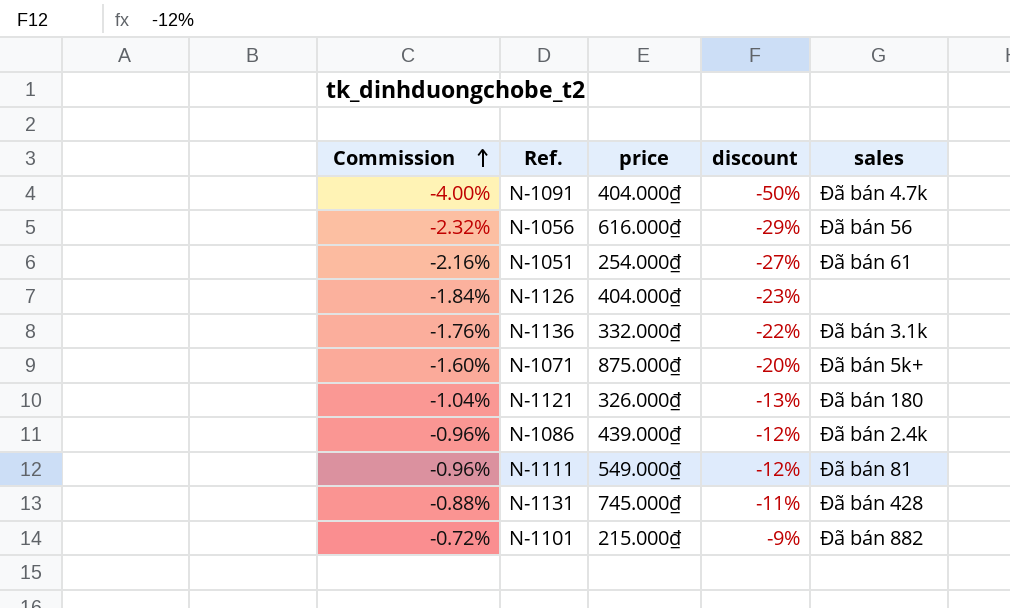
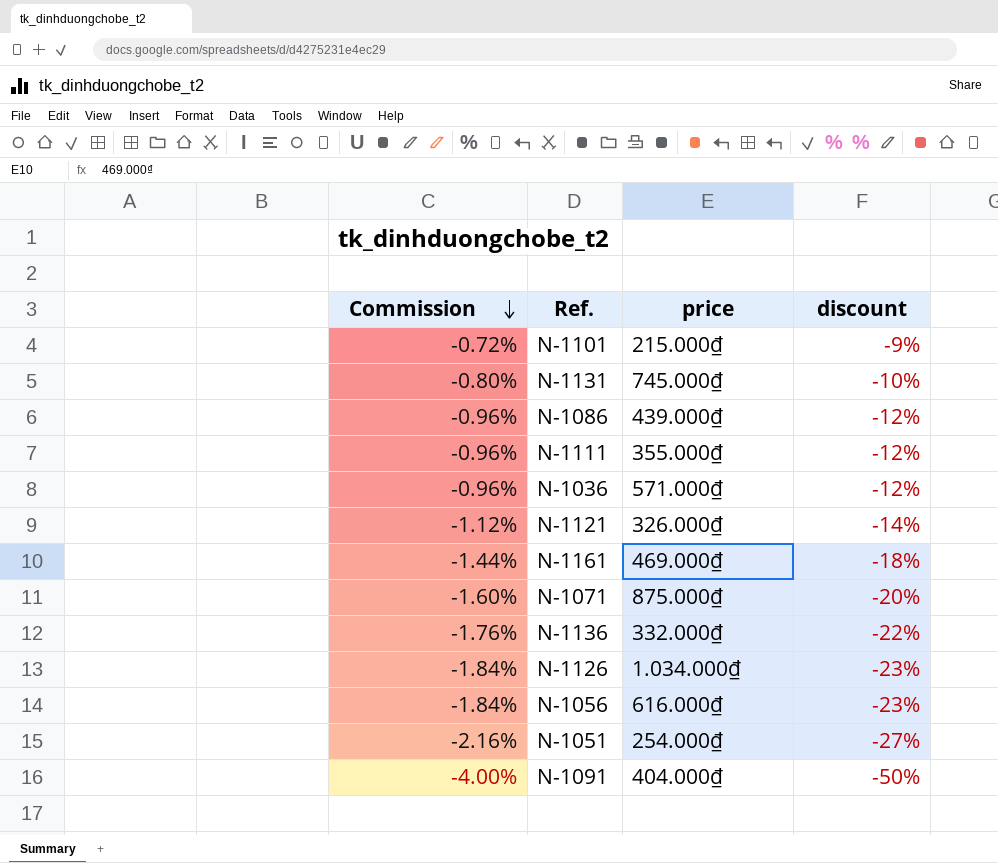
row order: Commission ascending -> Commission descending
column sales | position: 5 -> none
N-1131 | Commission: -0.88% -> -0.80%
N-1131 | discount: -11% -> -10%
N-1111 | price: 549.000₫ -> 355.000₫
row N-1036: none -> -0.96% | 571.000₫ | -12%
N-1121 | Commission: -1.04% -> -1.12%
N-1121 | discount: -13% -> -14%
row N-1161: none -> -1.44% | 469.000₫ | -18%
N-1126 | price: 404.000₫ -> 1.034.000₫
N-1056 | Commission: -2.32% -> -1.84%
N-1056 | discount: -29% -> -23%

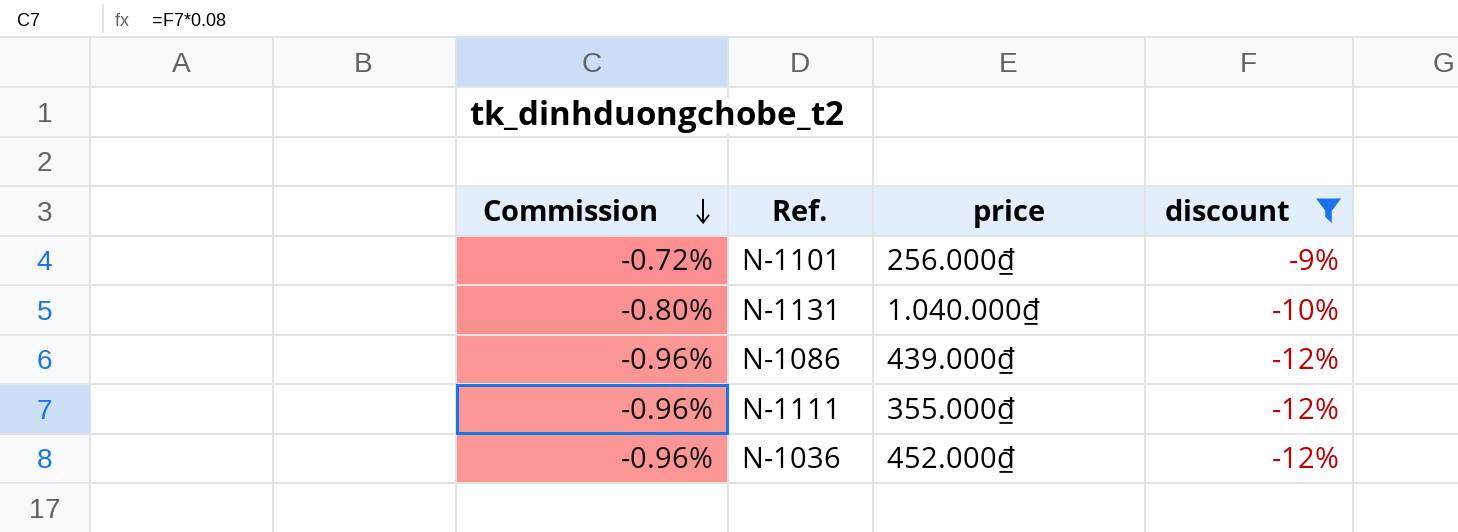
filter: none -> discount >= -12%
N-1101 | price: 215.000₫ -> 256.000₫
N-1131 | price: 745.000₫ -> 1.040.000₫
N-1036 | price: 571.000₫ -> 452.000₫

